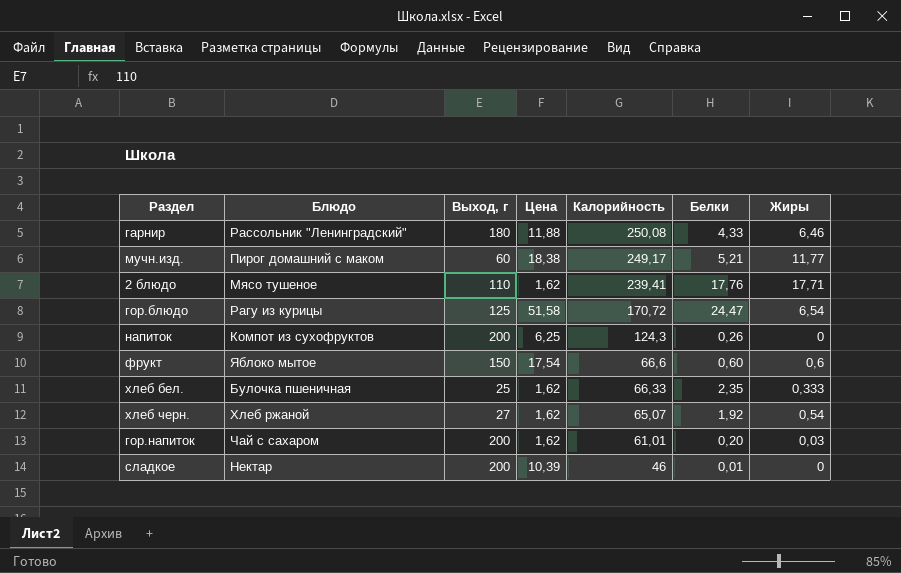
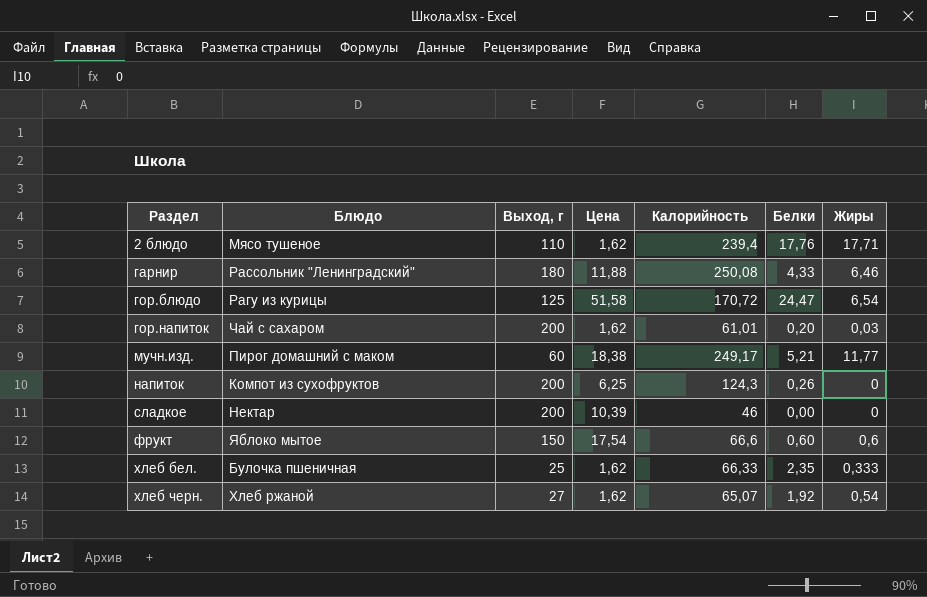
row order: Калорийность descending -> Раздел ascending
2 блюдо | Калорийность: 239,41 -> 239,4
сладкое | Белки: 0,01 -> 0,00

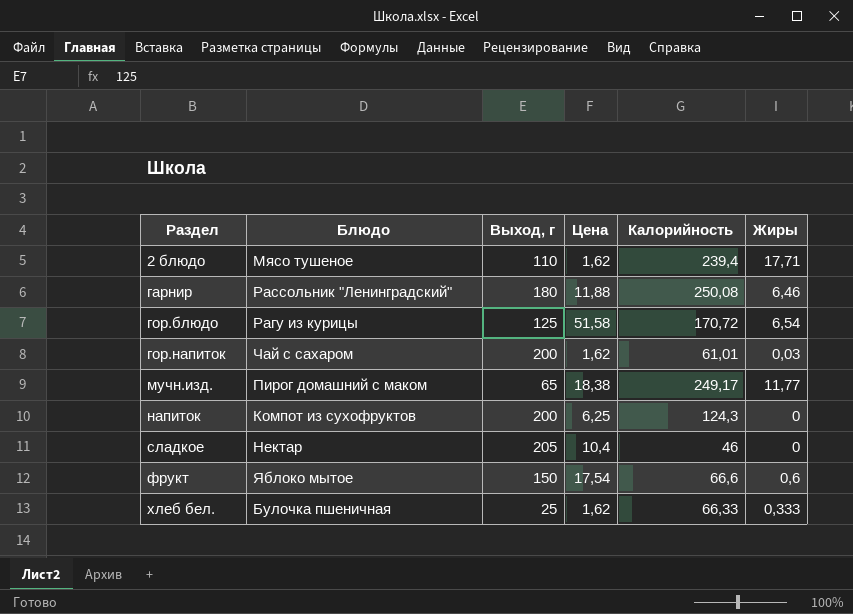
column Белки | position: 6 -> none
row хлеб черн.: Хлеб ржаной | 27 | 1,62 | 65,07 | 1,92 | 0,54 -> none
мучн.изд. | Выход, г: 60 -> 65
сладкое | Выход, г: 200 -> 205
сладкое | Цена: 10,39 -> 10,4

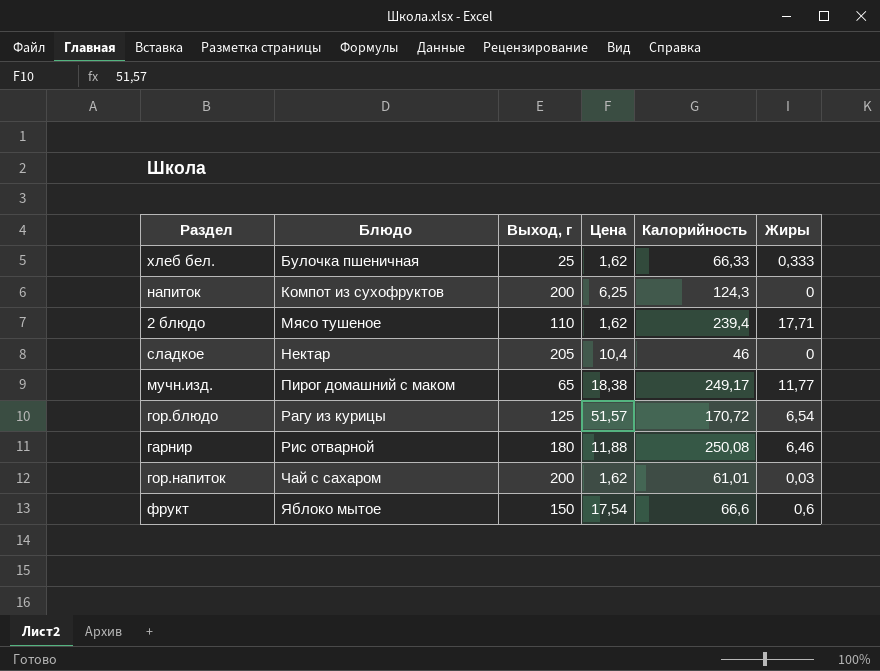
row order: Раздел ascending -> Блюдо ascending
гор.блюдо | Цена: 51,58 -> 51,57
гарнир | Блюдо: Рассольник "Ленинградский" -> Рис отварной

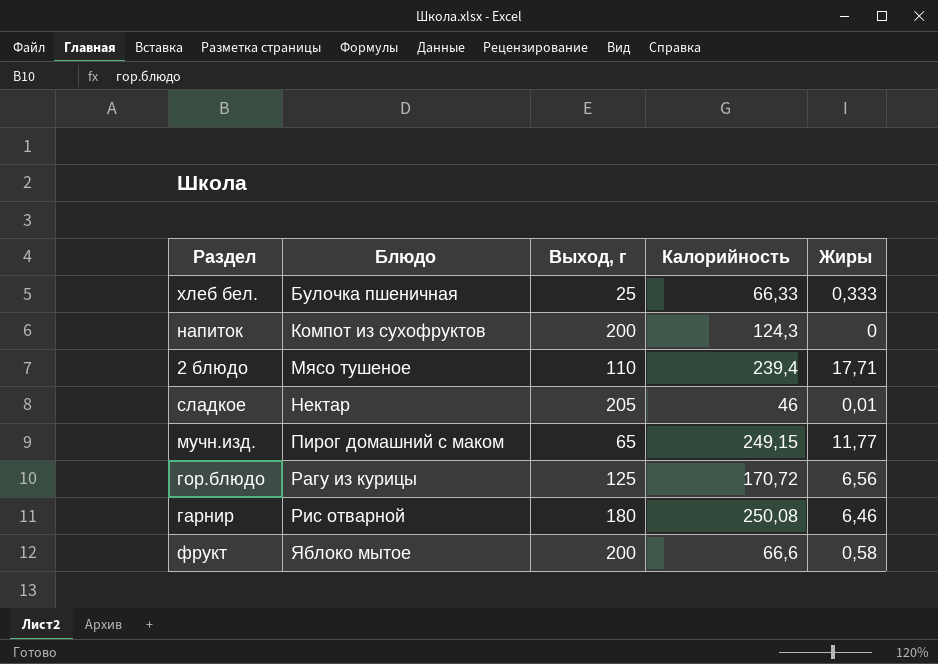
column Цена | position: 4 -> none
row гор.напиток: Чай с сахаром | 200 | 1,62 | 61,01 | 0,03 -> none
сладкое | Жиры: 0 -> 0,01
мучн.изд. | Калорийность: 249,17 -> 249,15
гор.блюдо | Жиры: 6,54 -> 6,56
фрукт | Выход, г: 150 -> 200
фрукт | Жиры: 0,6 -> 0,58

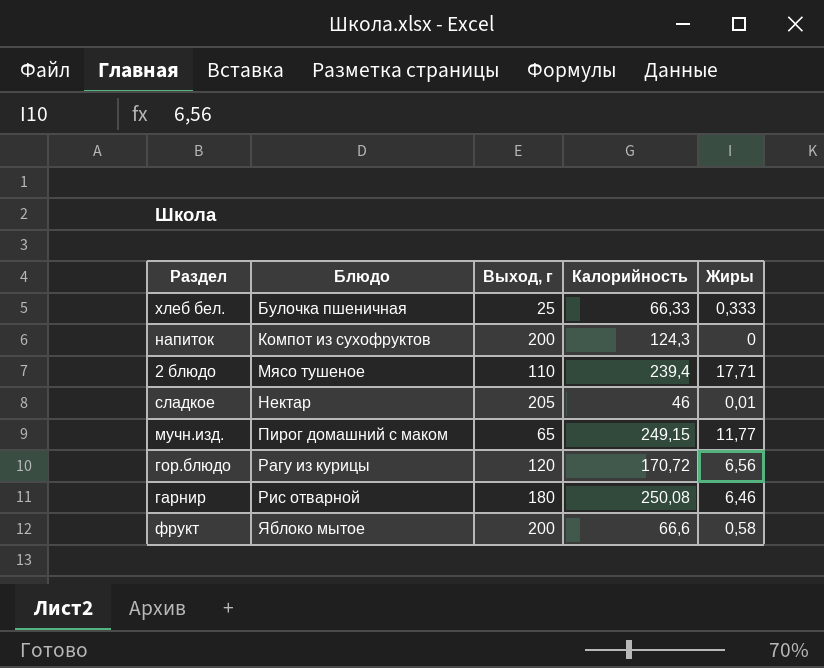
гор.блюдо | Выход, г: 125 -> 120

